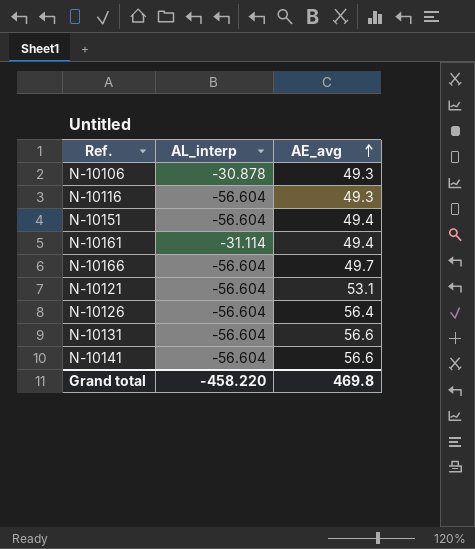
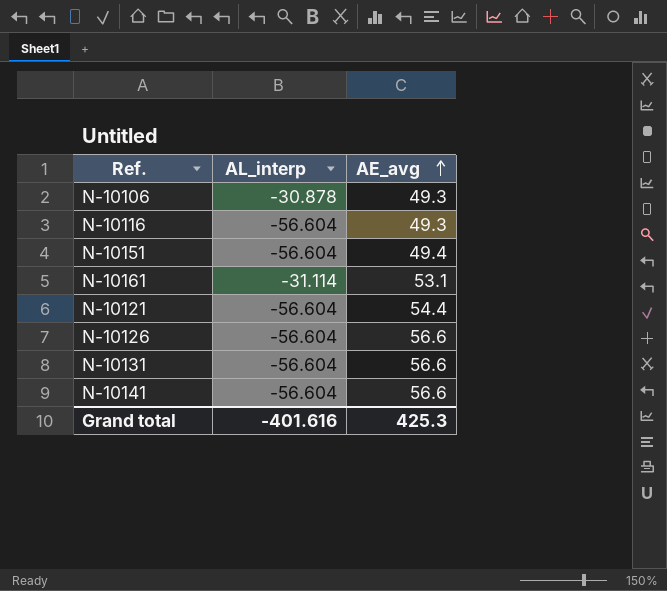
row N-10166: -56.604 | 49.7 -> none
N-10161 | AE_avg: 49.4 -> 53.1
N-10121 | AE_avg: 53.1 -> 54.4
N-10126 | AE_avg: 56.4 -> 56.6
Grand total | AL_interp: -458.220 -> -401.616
Grand total | AE_avg: 469.8 -> 425.3

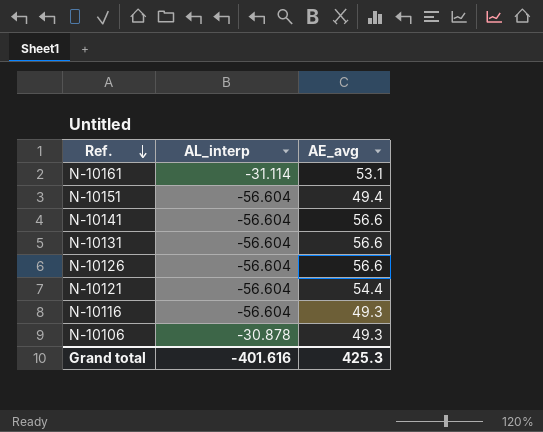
row order: AE_avg ascending -> Ref. descending

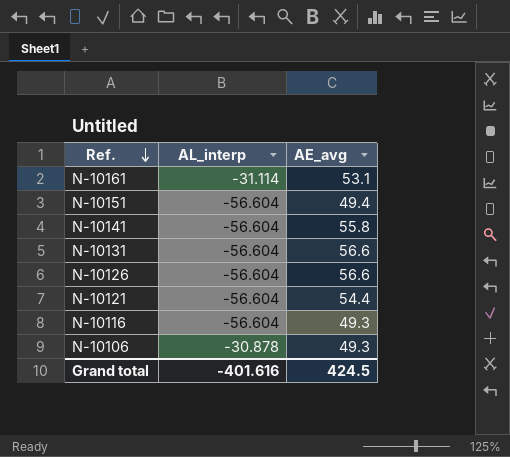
N-10141 | AE_avg: 56.6 -> 55.8
Grand total | AE_avg: 425.3 -> 424.5

